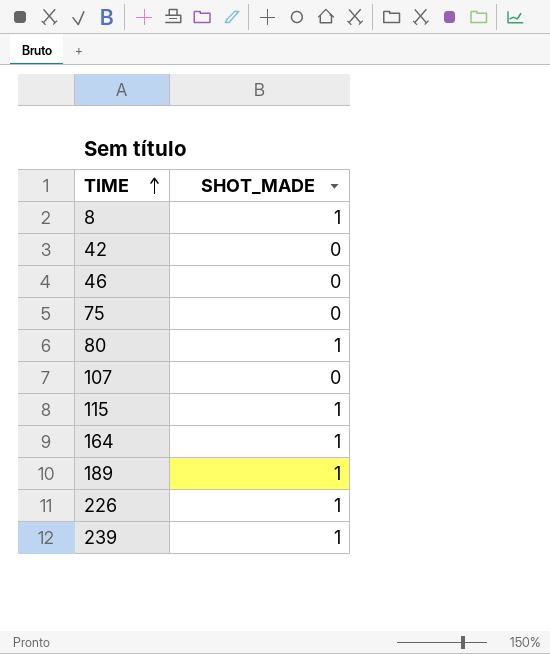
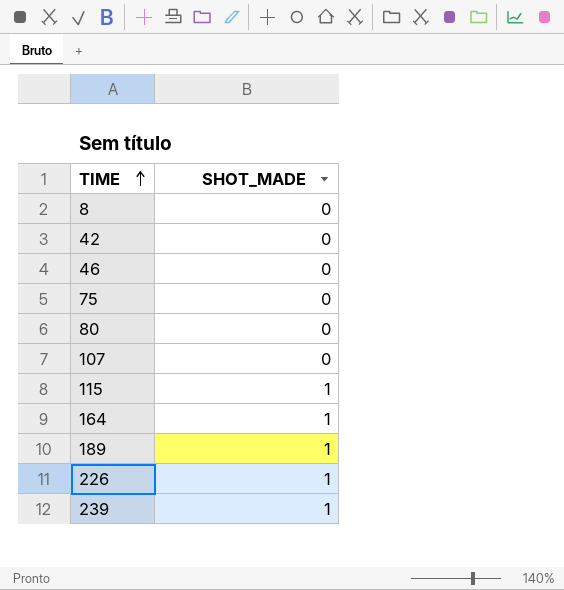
8 | SHOT_MADE: 1 -> 0
80 | SHOT_MADE: 1 -> 0

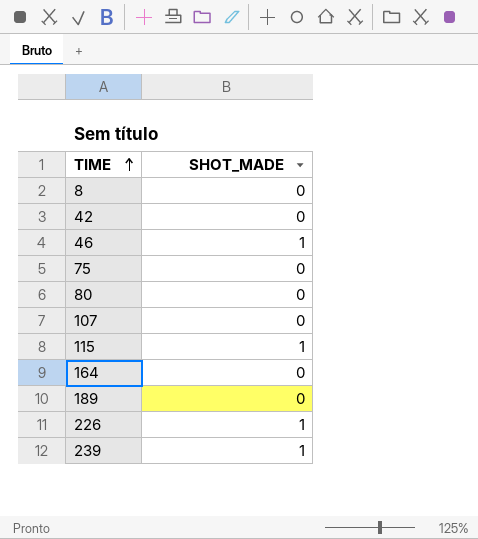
46 | SHOT_MADE: 0 -> 1
164 | SHOT_MADE: 1 -> 0
189 | SHOT_MADE: 1 -> 0

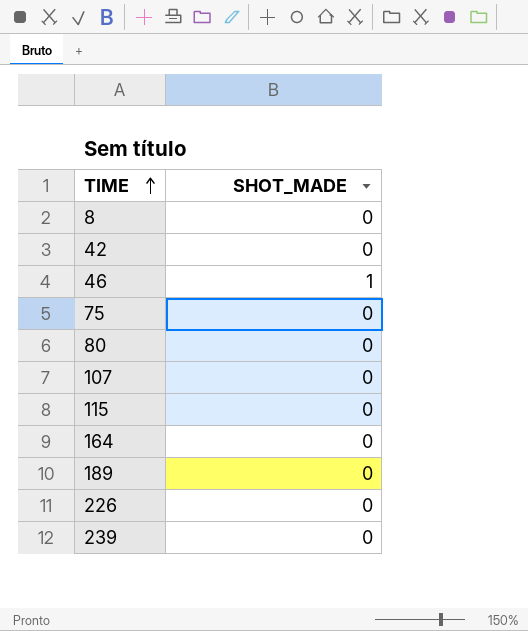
115 | SHOT_MADE: 1 -> 0
226 | SHOT_MADE: 1 -> 0
239 | SHOT_MADE: 1 -> 0

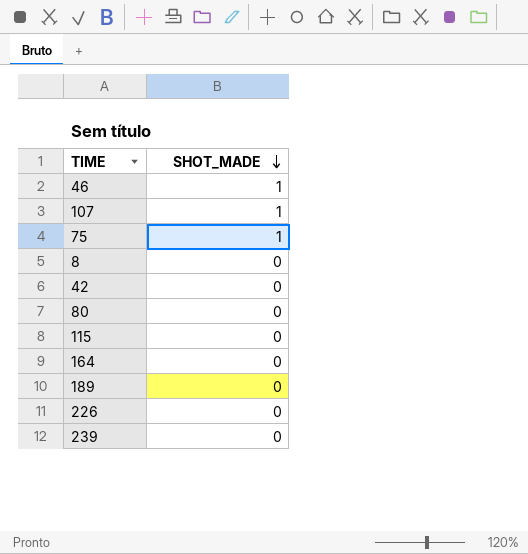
row order: TIME ascending -> SHOT_MADE descending
107 | SHOT_MADE: 0 -> 1
75 | SHOT_MADE: 0 -> 1

